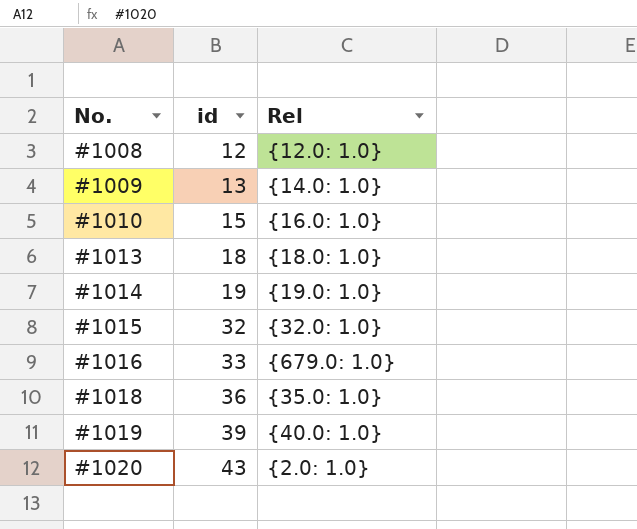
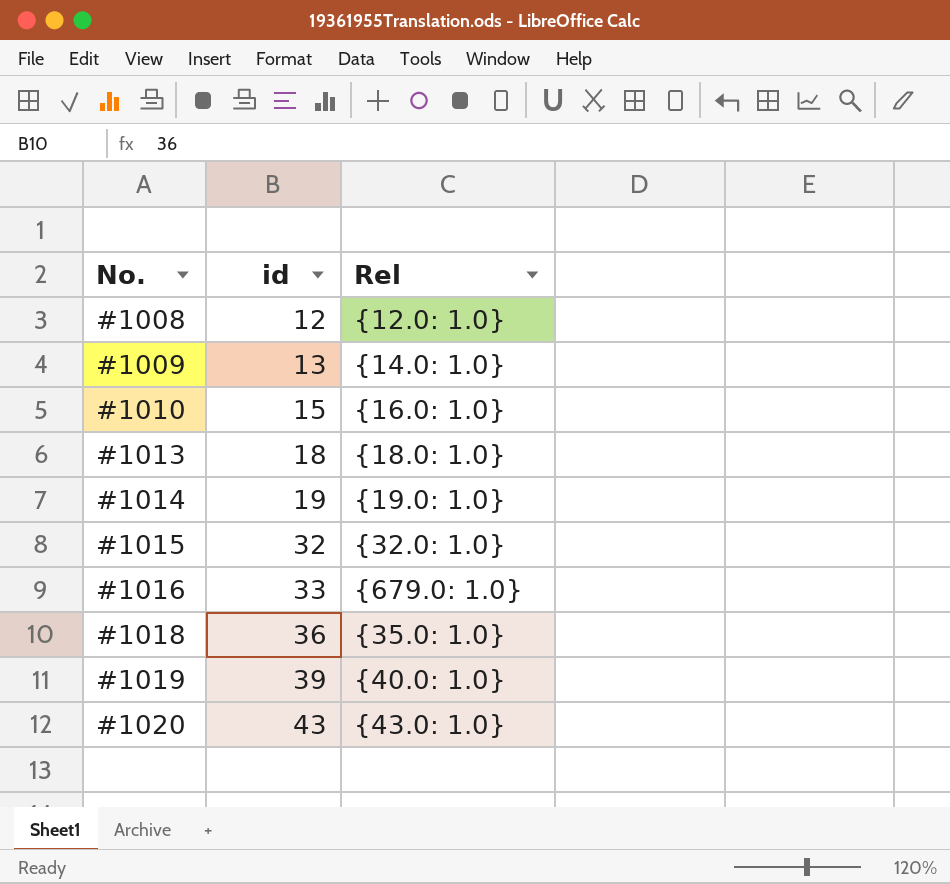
#1020 | Rel: {2.0: 1.0} -> {43.0: 1.0}

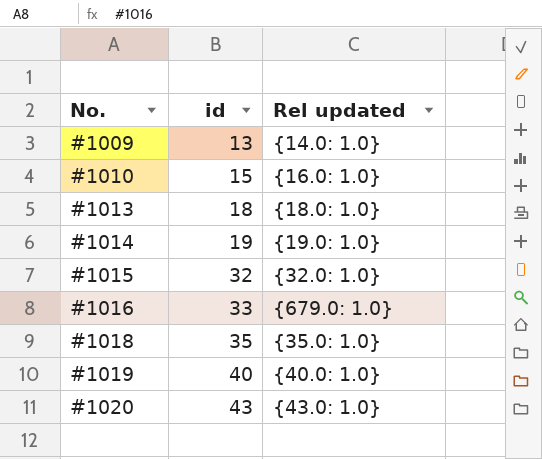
column name: Rel -> Rel updated
row #1008: 12 | {12.0: 1.0} -> none
#1018 | id: 36 -> 35
#1019 | id: 39 -> 40

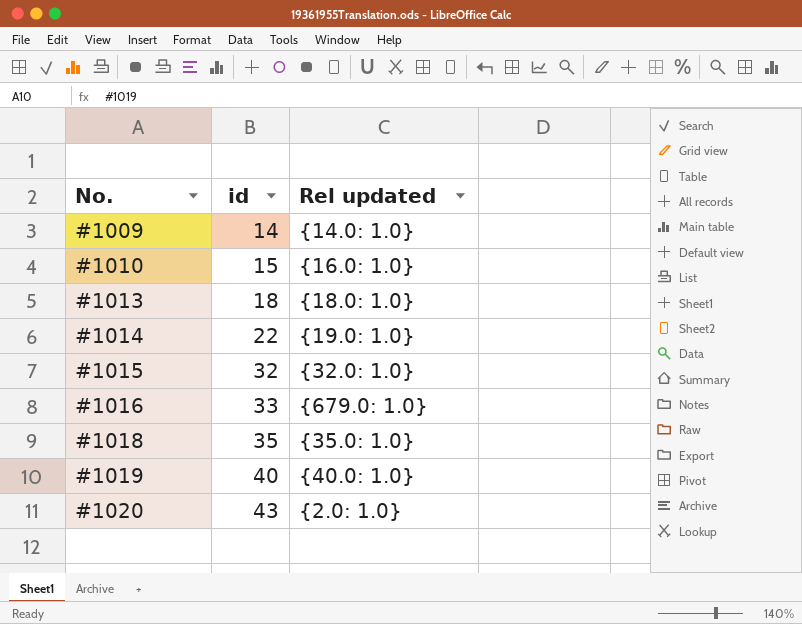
#1009 | id: 13 -> 14
#1014 | id: 19 -> 22
#1020 | Rel updated: {43.0: 1.0} -> {2.0: 1.0}

